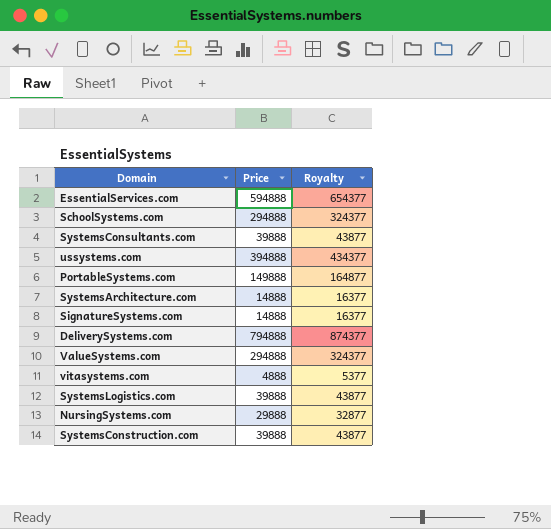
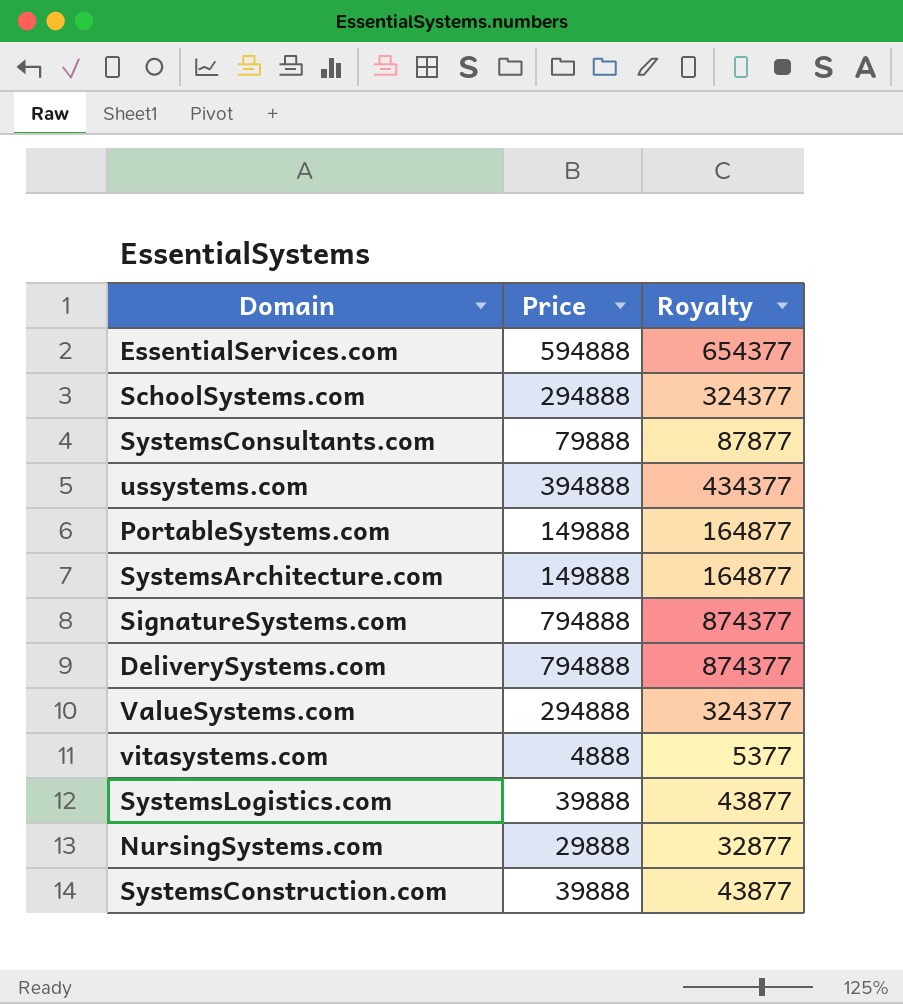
SystemsConsultants.com | Price: 39888 -> 79888
SystemsConsultants.com | Royalty: 43877 -> 87877
SystemsArchitecture.com | Price: 14888 -> 149888
SystemsArchitecture.com | Royalty: 16377 -> 164877
SignatureSystems.com | Price: 14888 -> 794888
SignatureSystems.com | Royalty: 16377 -> 874377

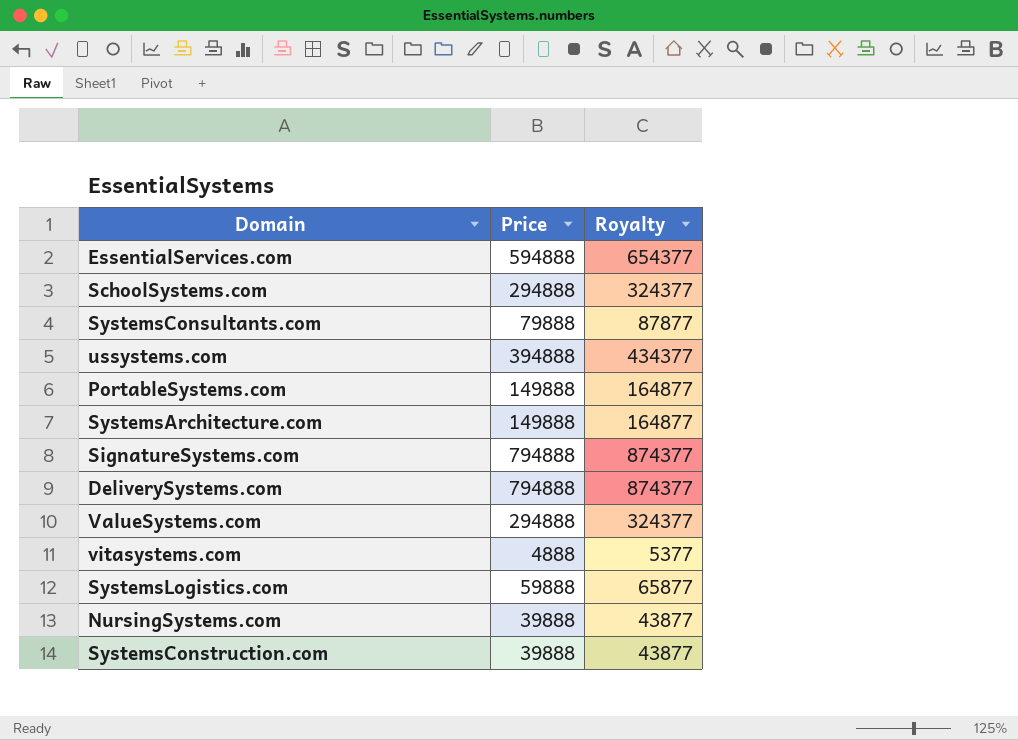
SystemsLogistics.com | Price: 39888 -> 59888
SystemsLogistics.com | Royalty: 43877 -> 65877
NursingSystems.com | Price: 29888 -> 39888
NursingSystems.com | Royalty: 32877 -> 43877

